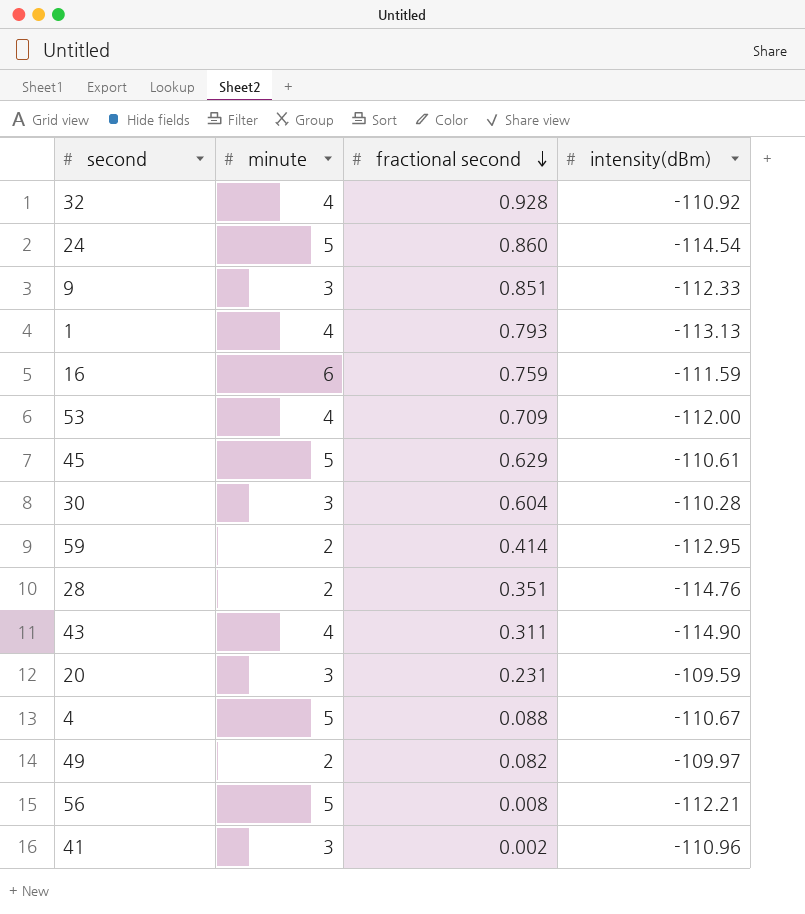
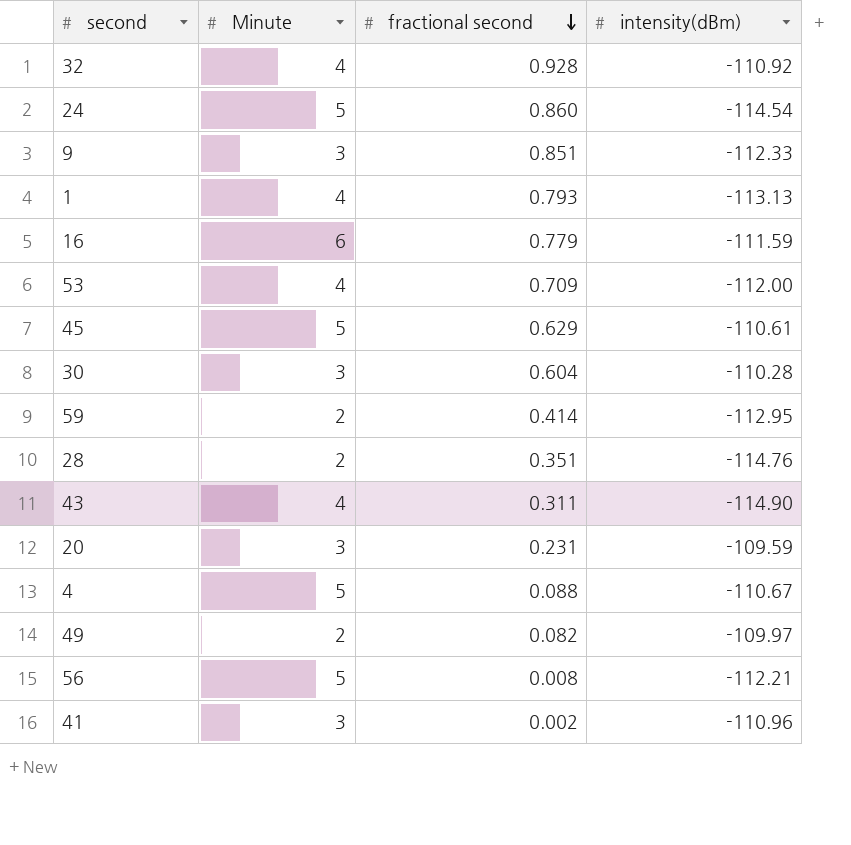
column name: minute -> Minute
16 | fractional second: 0.759 -> 0.779

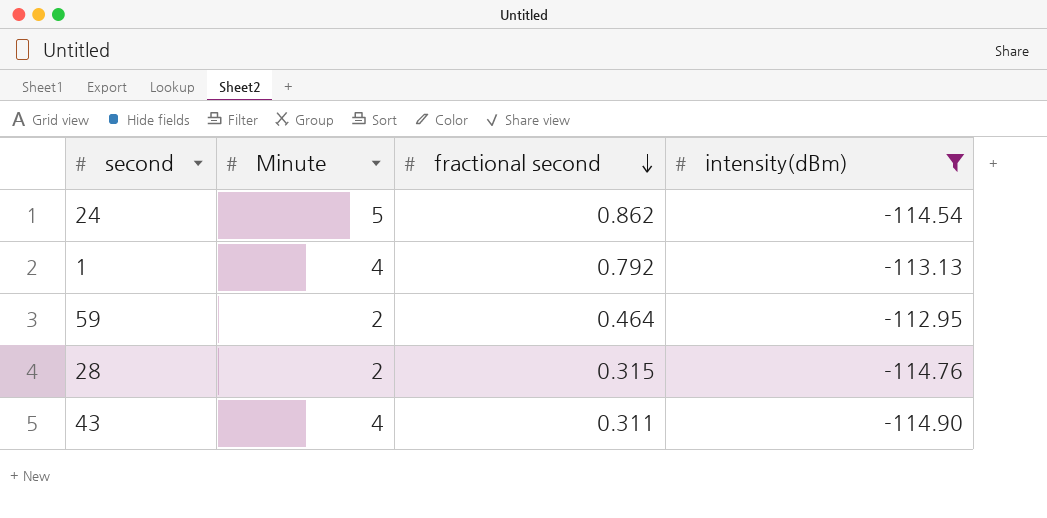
filter: none -> intensity(dBm) <= -112.95
24 | fractional second: 0.860 -> 0.862
1 | fractional second: 0.793 -> 0.792
59 | fractional second: 0.414 -> 0.464
28 | fractional second: 0.351 -> 0.315

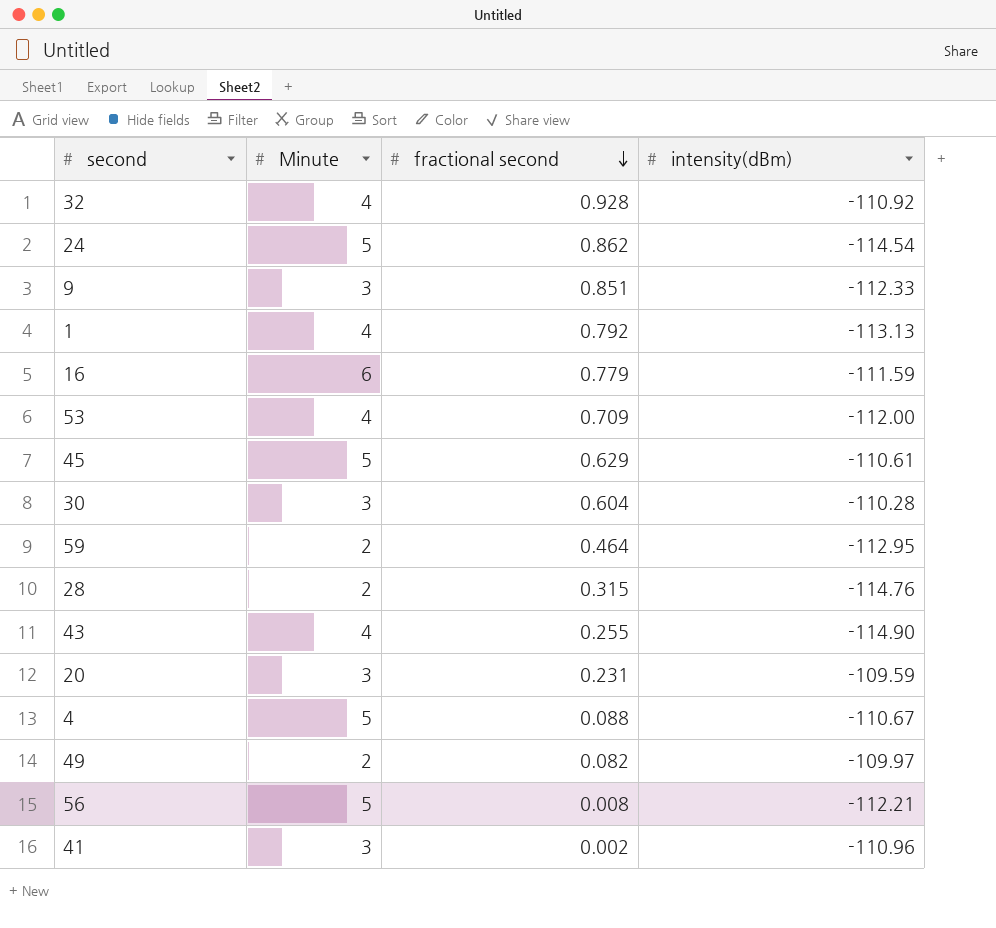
filter: intensity(dBm) <= -112.95 -> none
43 | fractional second: 0.311 -> 0.255

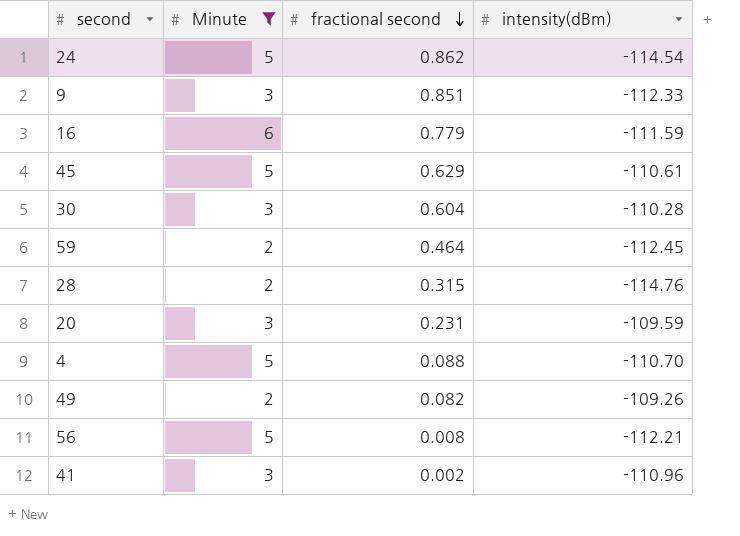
filter: none -> Minute != 4
59 | intensity(dBm): -112.95 -> -112.45
4 | intensity(dBm): -110.67 -> -110.70
49 | intensity(dBm): -109.97 -> -109.26

